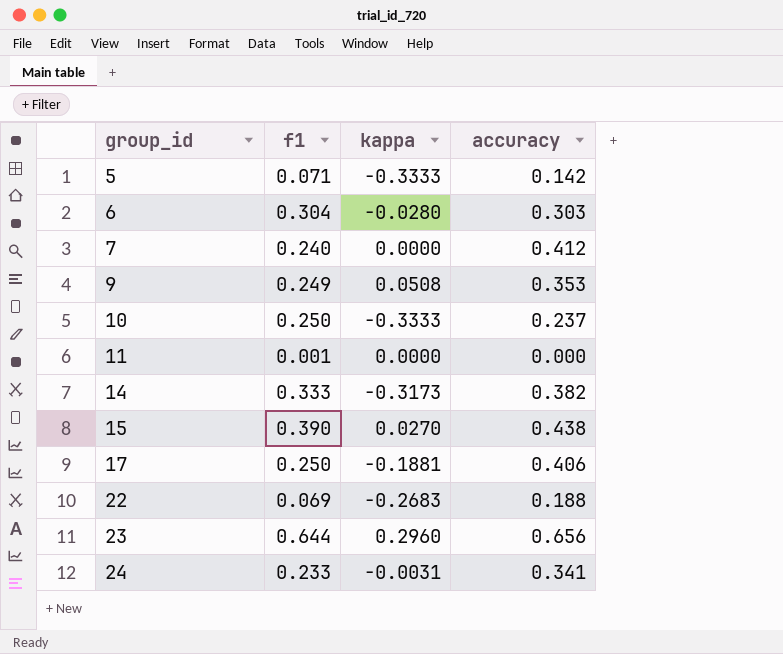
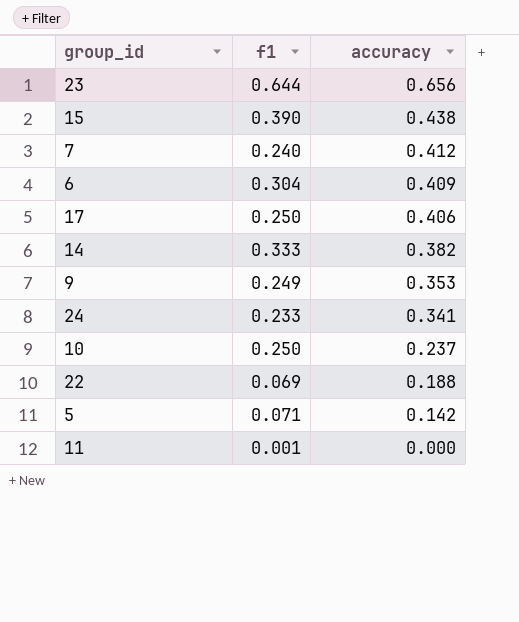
row order: group_id ascending -> accuracy descending
column kappa | position: 3 -> none
6 | accuracy: 0.303 -> 0.409

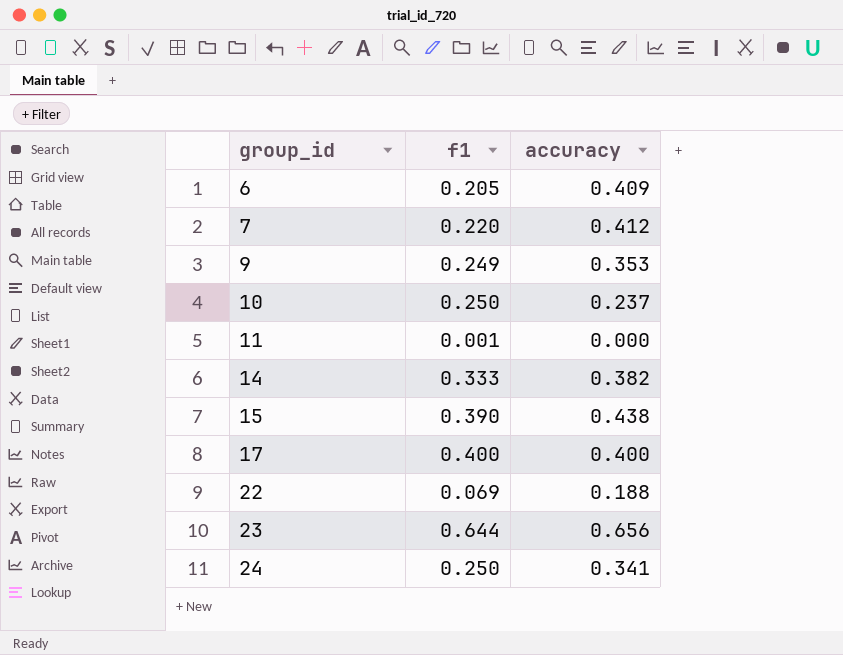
row order: accuracy descending -> group_id ascending
row 5: 0.071 | 0.142 -> none
6 | f1: 0.304 -> 0.205
7 | f1: 0.240 -> 0.220
17 | f1: 0.250 -> 0.400
17 | accuracy: 0.406 -> 0.400
24 | f1: 0.233 -> 0.250

